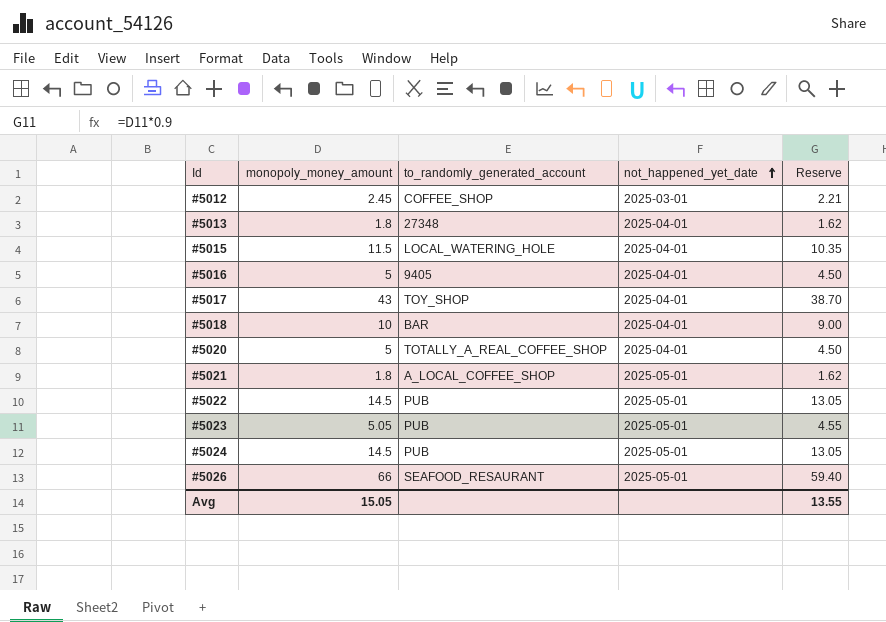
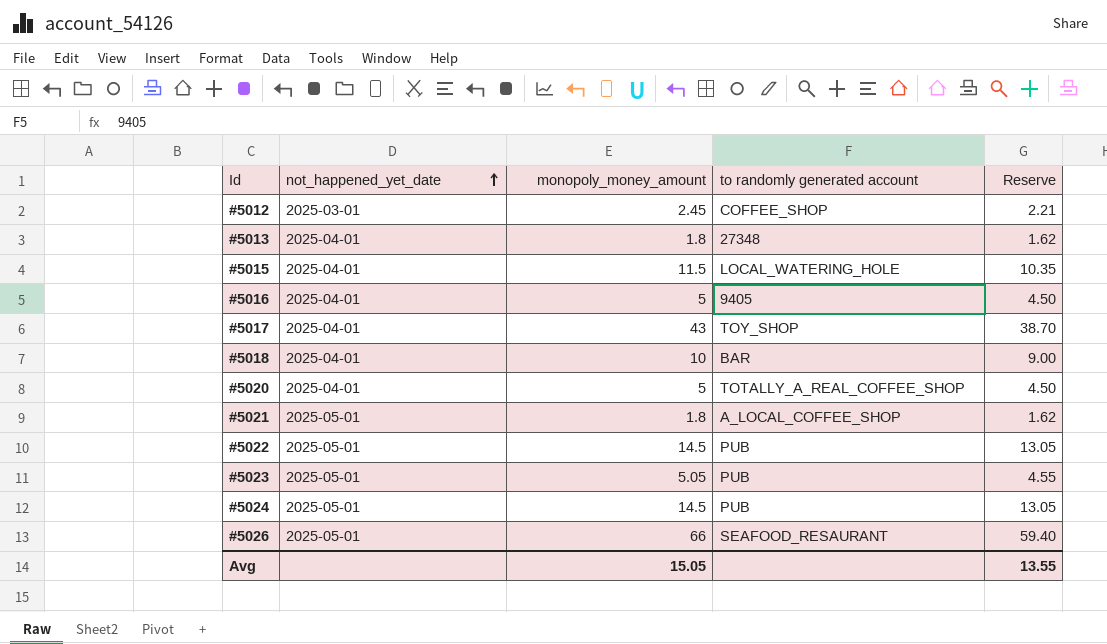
column not_happened_yet_date | position: 4 -> 2
column name: to_randomly_generated_account -> to randomly generated account

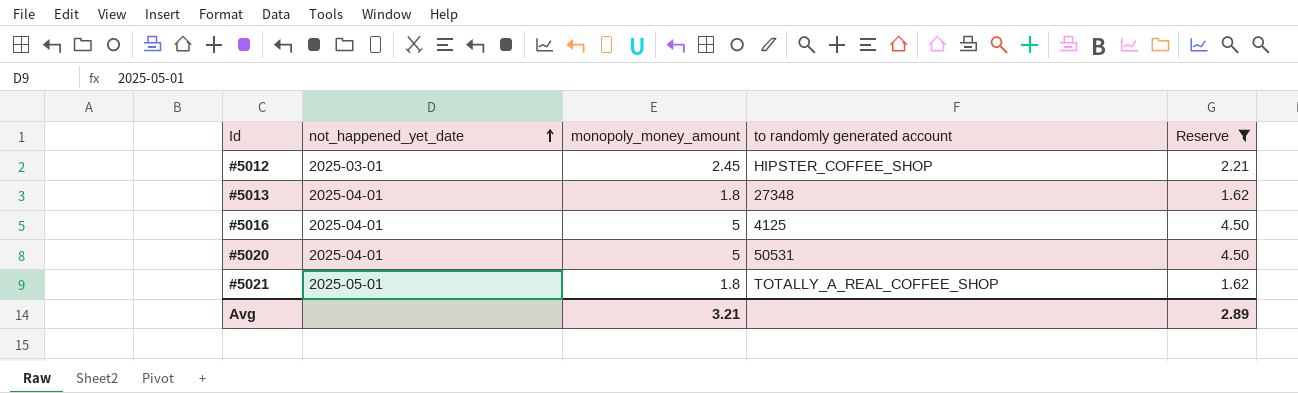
filter: none -> Reserve <= 4.50
#5012 | to randomly generated account: COFFEE_SHOP -> HIPSTER_COFFEE_SHOP
#5016 | to randomly generated account: 9405 -> 4125
#5020 | to randomly generated account: TOTALLY_A_REAL_COFFEE_SHOP -> 50531
#5021 | to randomly generated account: A_LOCAL_COFFEE_SHOP -> TOTALLY_A_REAL_COFFEE_SHOP
Avg | monopoly_money_amount: 15.05 -> 3.21
Avg | Reserve: 13.55 -> 2.89

